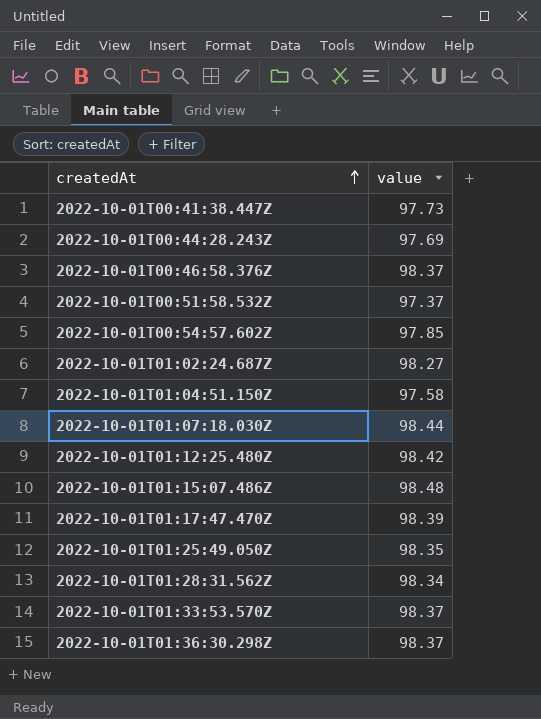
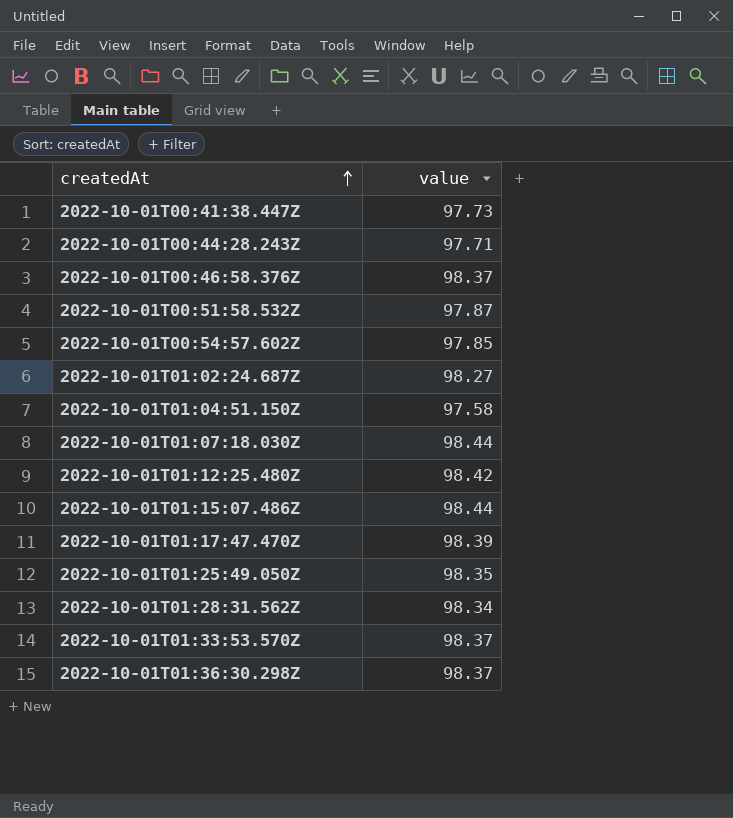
2022-10-01T00:44:28.243Z | value: 97.69 -> 97.71
2022-10-01T00:51:58.532Z | value: 97.37 -> 97.87
2022-10-01T01:15:07.486Z | value: 98.48 -> 98.44

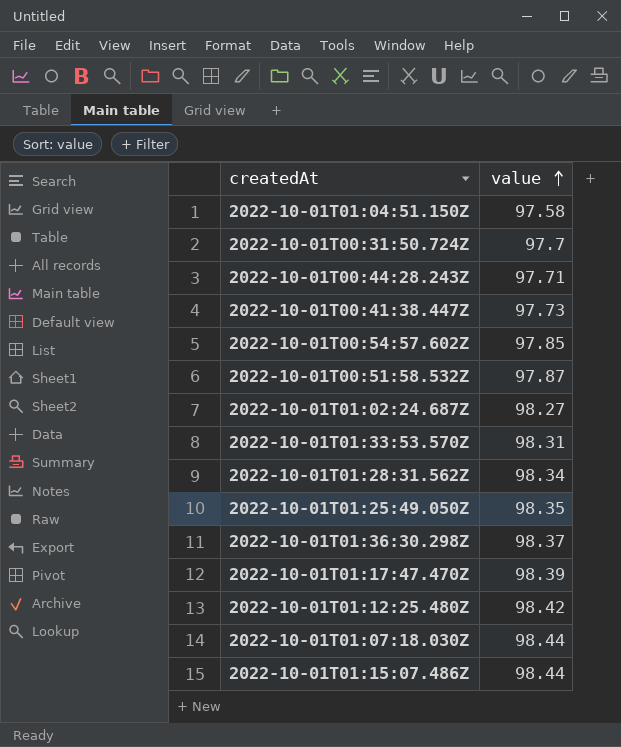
row order: createdAt ascending -> value ascending
row 2022-10-01T00:46:58.376Z: 98.37 -> none
row 2022-10-01T00:31:50.724Z: none -> 97.7
2022-10-01T01:33:53.570Z | value: 98.37 -> 98.31

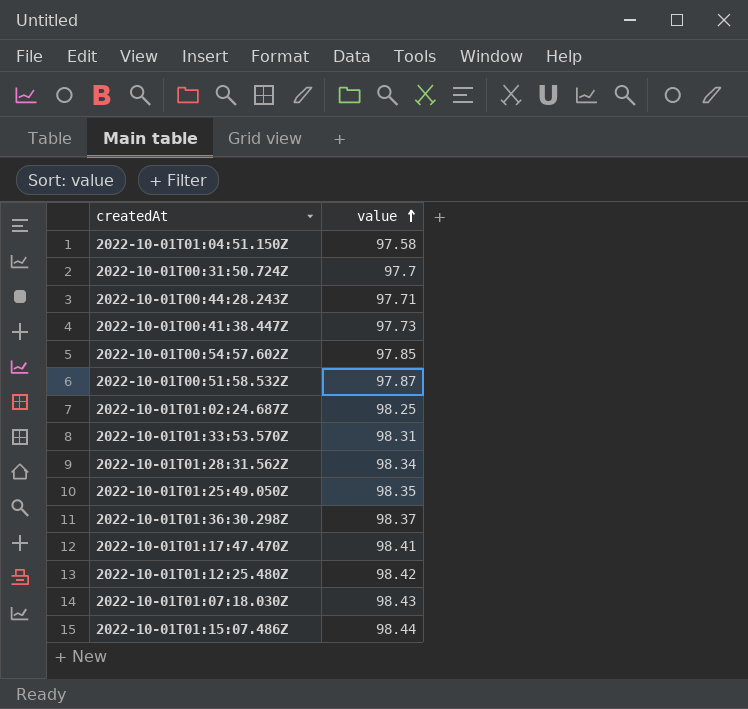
2022-10-01T01:02:24.687Z | value: 98.27 -> 98.25
2022-10-01T01:17:47.470Z | value: 98.39 -> 98.41
2022-10-01T01:07:18.030Z | value: 98.44 -> 98.43

